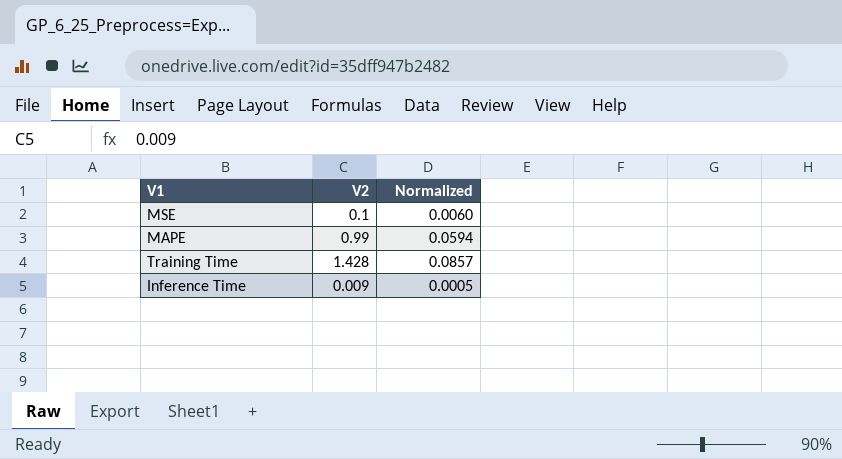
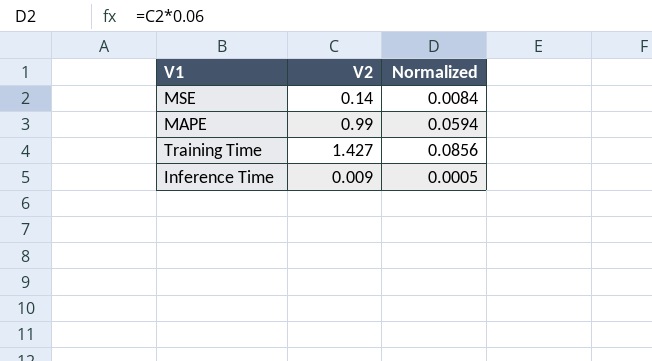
MSE | V2: 0.1 -> 0.14
MSE | Normalized: 0.0060 -> 0.0084
Training Time | V2: 1.428 -> 1.427
Training Time | Normalized: 0.0857 -> 0.0856

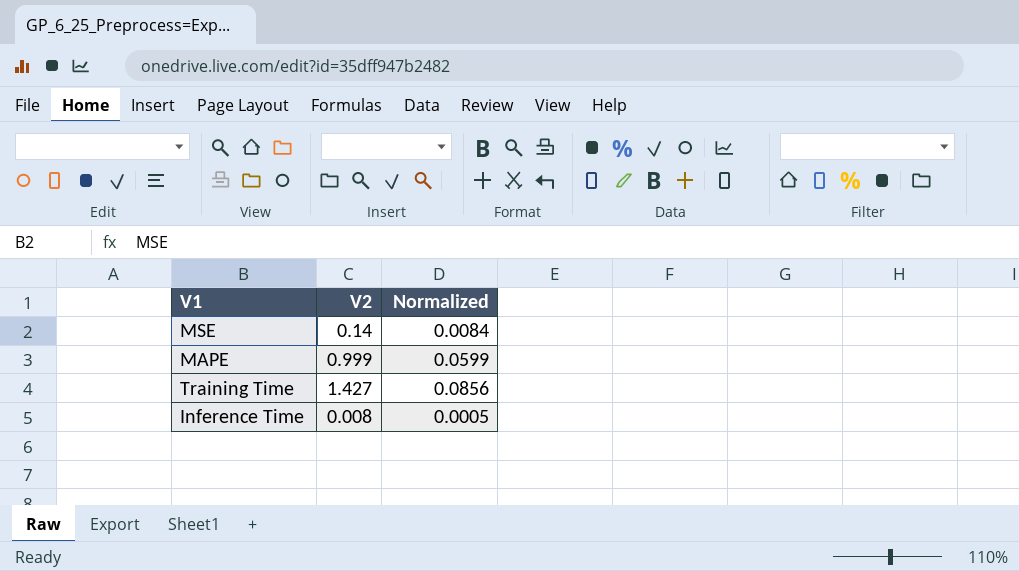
MAPE | V2: 0.99 -> 0.999
MAPE | Normalized: 0.0594 -> 0.0599
Inference Time | V2: 0.009 -> 0.008

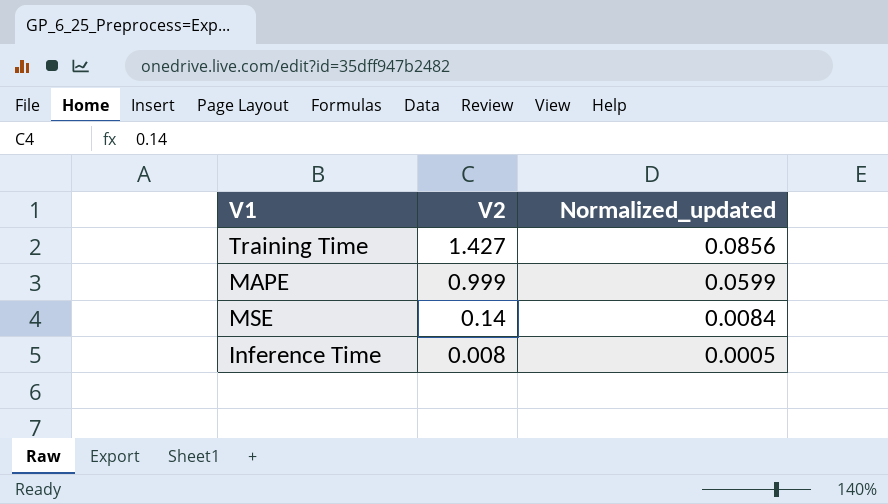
row order: none -> V2 descending
column name: Normalized -> Normalized_updated

